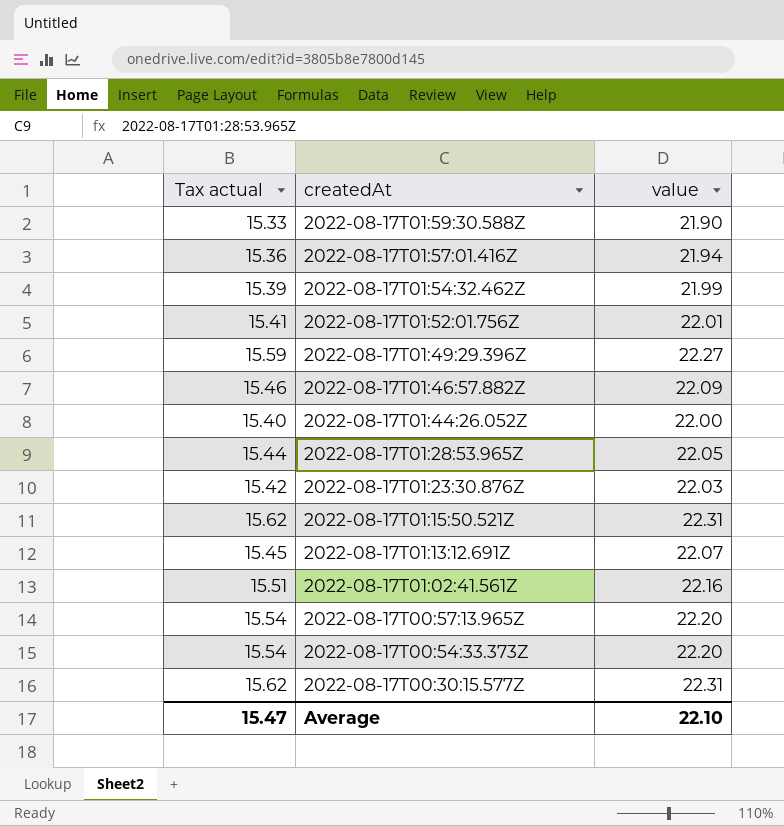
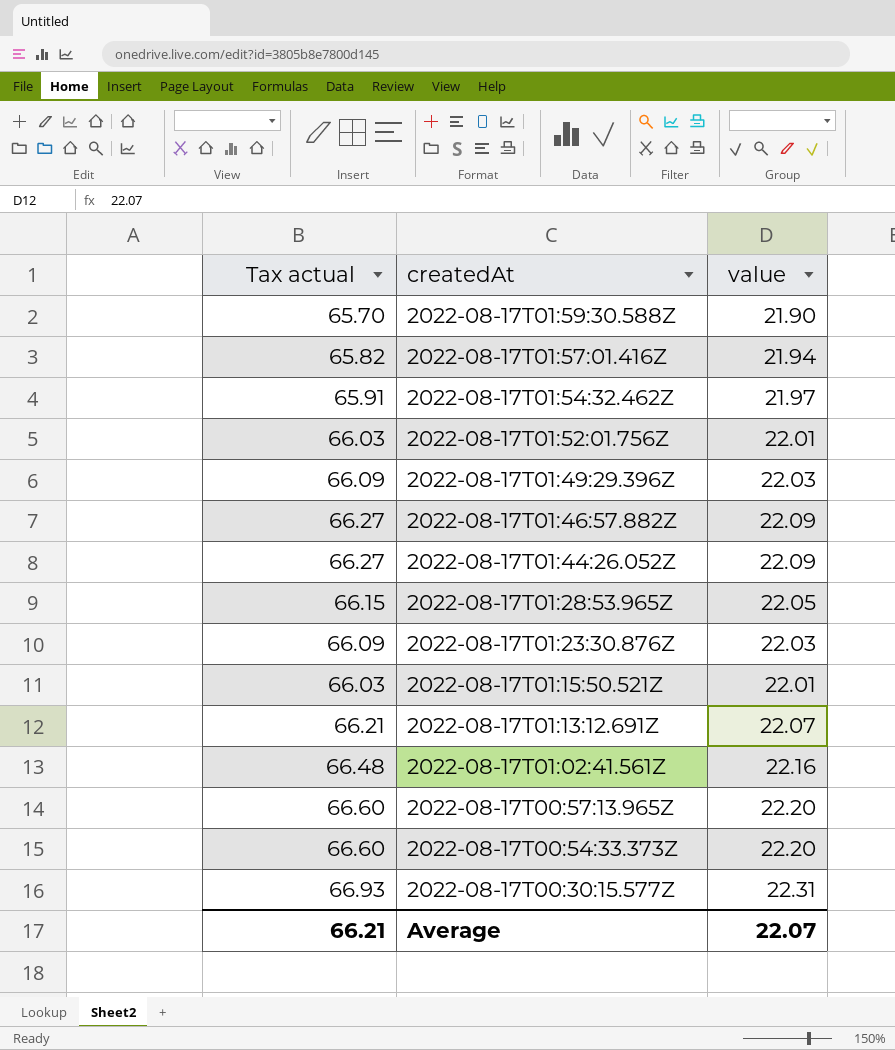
column Tax actual | formula: [value] * 0.7 -> [value] * 3
2022-08-17T01:54:32.462Z | value: 21.99 -> 21.97
2022-08-17T01:49:29.396Z | value: 22.27 -> 22.03
2022-08-17T01:44:26.052Z | value: 22.00 -> 22.09
2022-08-17T01:15:50.521Z | value: 22.31 -> 22.01
Average | Tax actual: 15.47 -> 66.21
Average | value: 22.10 -> 22.07

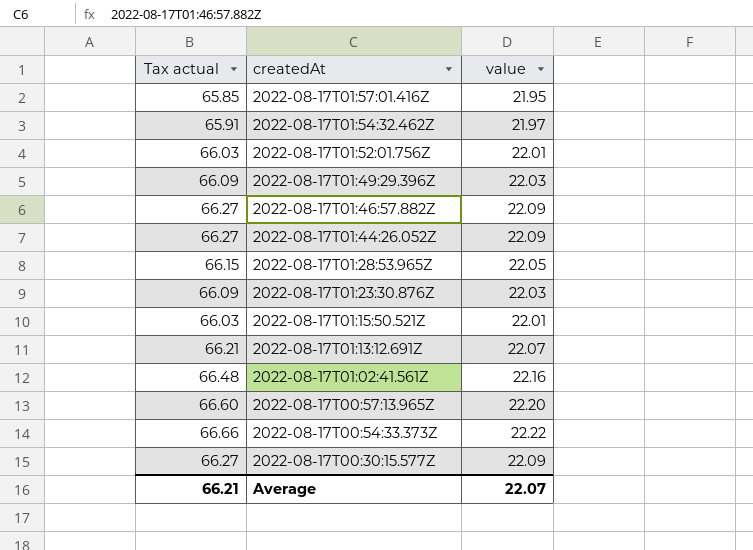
row 2022-08-17T01:59:30.588Z: 65.70 | 21.90 -> none
2022-08-17T01:57:01.416Z | Tax actual: 65.82 -> 65.85
2022-08-17T01:57:01.416Z | value: 21.94 -> 21.95
2022-08-17T00:54:33.373Z | Tax actual: 66.60 -> 66.66
2022-08-17T00:54:33.373Z | value: 22.20 -> 22.22
2022-08-17T00:30:15.577Z | Tax actual: 66.93 -> 66.27
2022-08-17T00:30:15.577Z | value: 22.31 -> 22.09

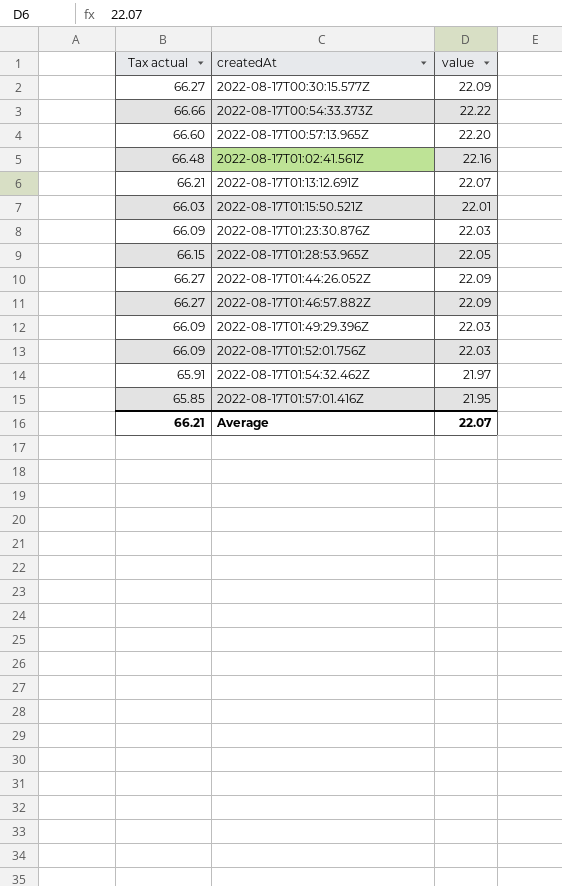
row order: createdAt descending -> createdAt ascending
2022-08-17T01:52:01.756Z | Tax actual: 66.03 -> 66.09
2022-08-17T01:52:01.756Z | value: 22.01 -> 22.03

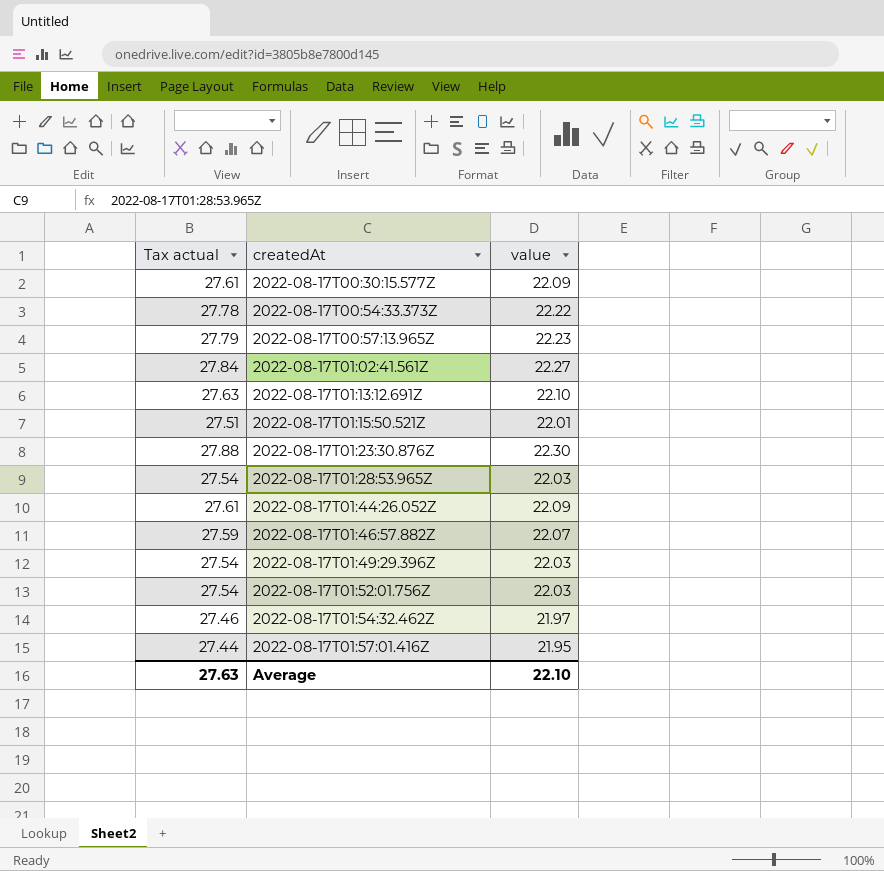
column Tax actual | formula: [value] * 3 -> [value] * 1.25
2022-08-17T00:57:13.965Z | value: 22.20 -> 22.23
2022-08-17T01:02:41.561Z | value: 22.16 -> 22.27
2022-08-17T01:13:12.691Z | value: 22.07 -> 22.10
2022-08-17T01:23:30.876Z | value: 22.03 -> 22.30
2022-08-17T01:28:53.965Z | value: 22.05 -> 22.03
2022-08-17T01:46:57.882Z | value: 22.09 -> 22.07
Average | Tax actual: 66.21 -> 27.63
Average | value: 22.07 -> 22.10

